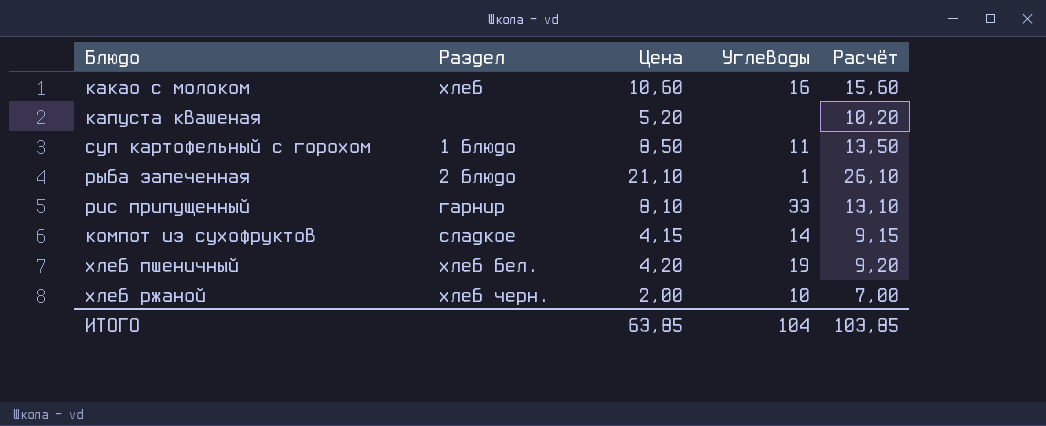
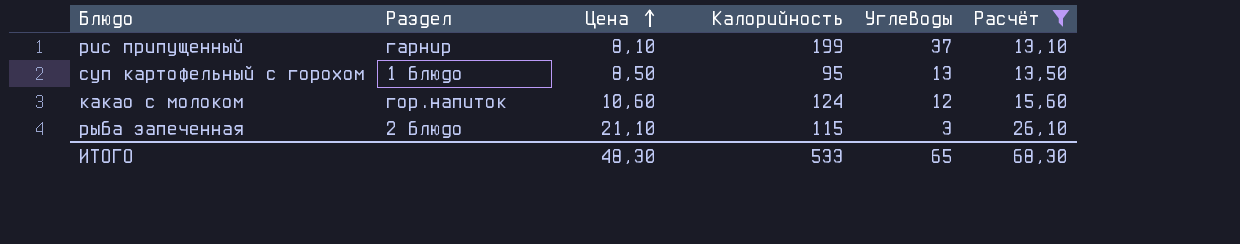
filter: none -> Расчёт >= 13,10
row order: none -> Цена ascending
column Калорийность | position: none -> 4
рис припущенный | Углеводы: 33 -> 37
суп картофельный с горохом | Углеводы: 11 -> 13
какао с молоком | Раздел: хлеб -> гор.напиток
какао с молоком | Углеводы: 16 -> 12
рыба запеченная | Углеводы: 1 -> 3
ИТОГО | Цена: 63,85 -> 48,30
ИТОГО | Углеводы: 104 -> 65
ИТОГО | Расчёт: 103,85 -> 68,30

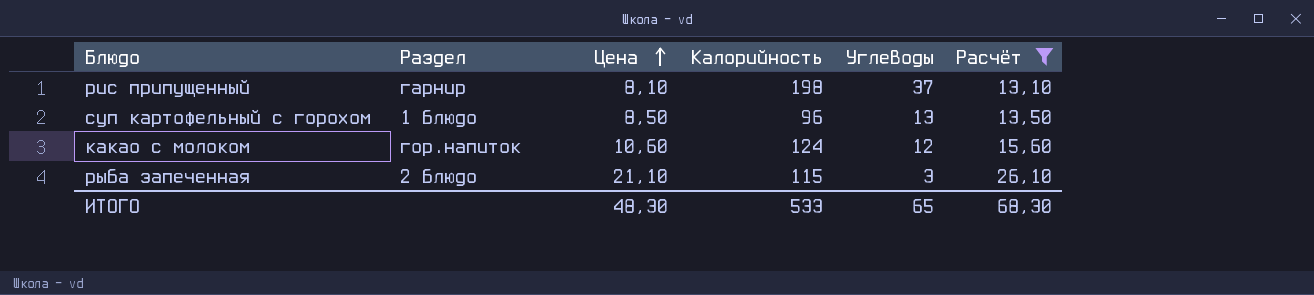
рис припущенный | Калорийность: 199 -> 198
суп картофельный с горохом | Калорийность: 95 -> 96

